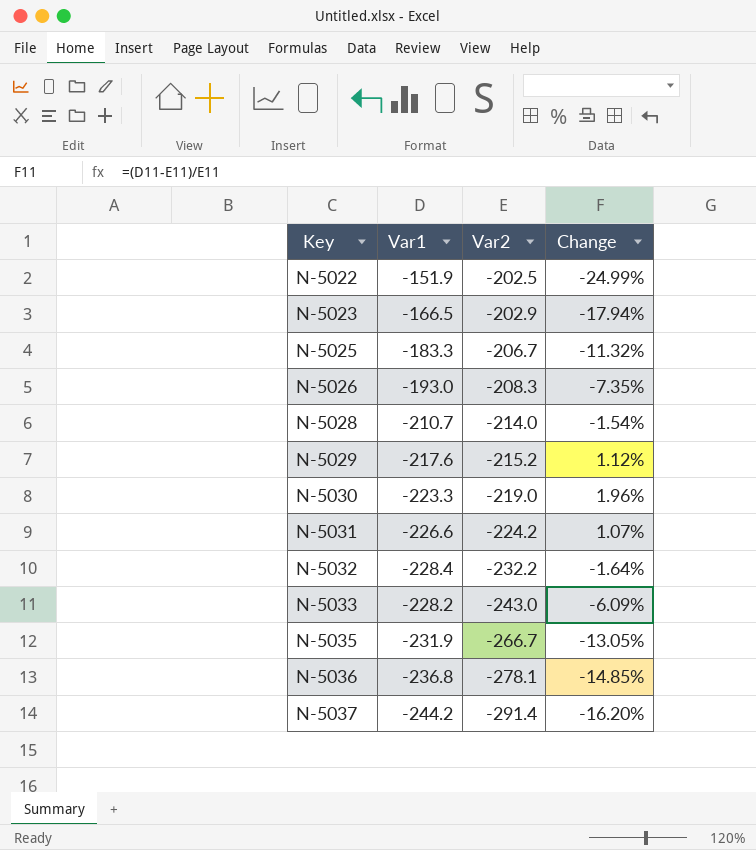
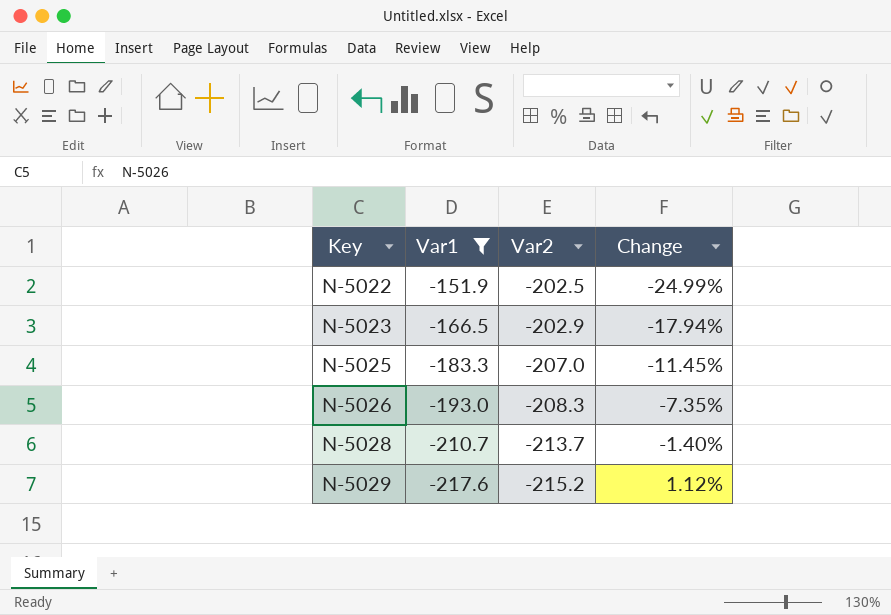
filter: none -> Var1 >= -217.6
N-5025 | Var2: -206.7 -> -207.0
N-5025 | Change: -11.32% -> -11.45%
N-5028 | Var2: -214.0 -> -213.7
N-5028 | Change: -1.54% -> -1.40%

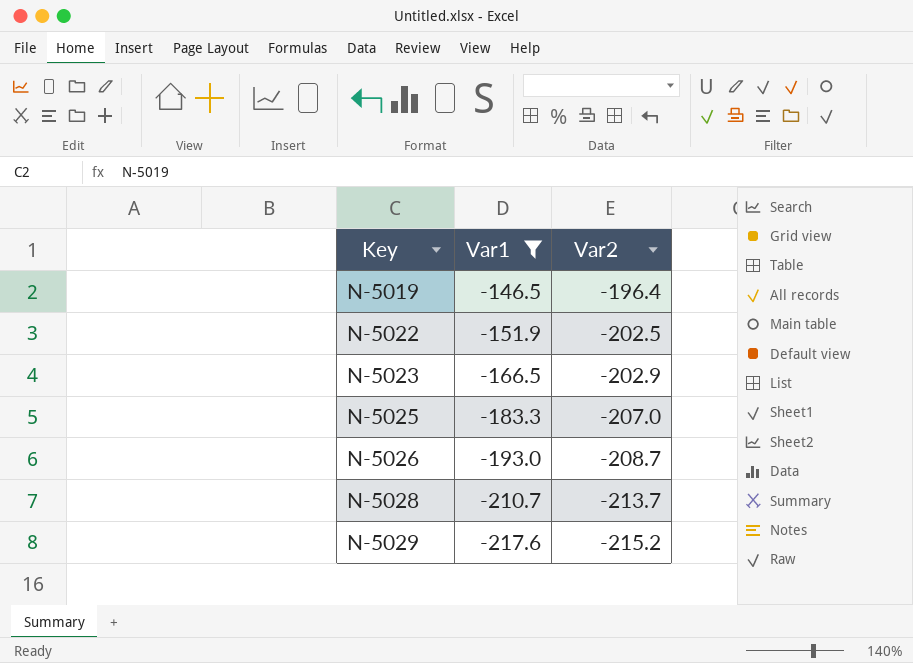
column Change | formula: ([Var1] - [Var2]) / [Var2] -> none
row N-5019: none -> -146.5 | -196.4
N-5026 | Var2: -208.3 -> -208.7

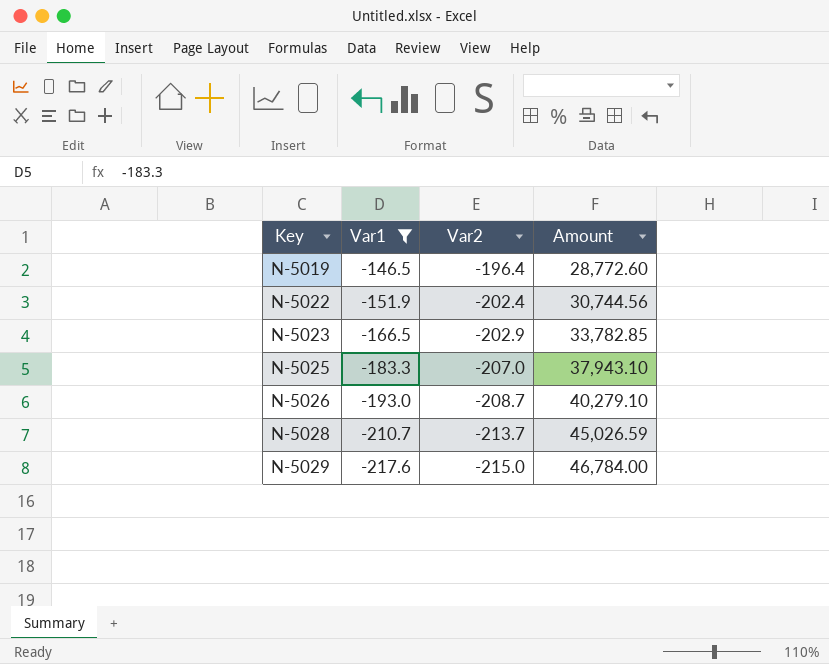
column Amount | formula: none -> [Var1] * [Var2]
N-5022 | Var2: -202.5 -> -202.4
N-5029 | Var2: -215.2 -> -215.0

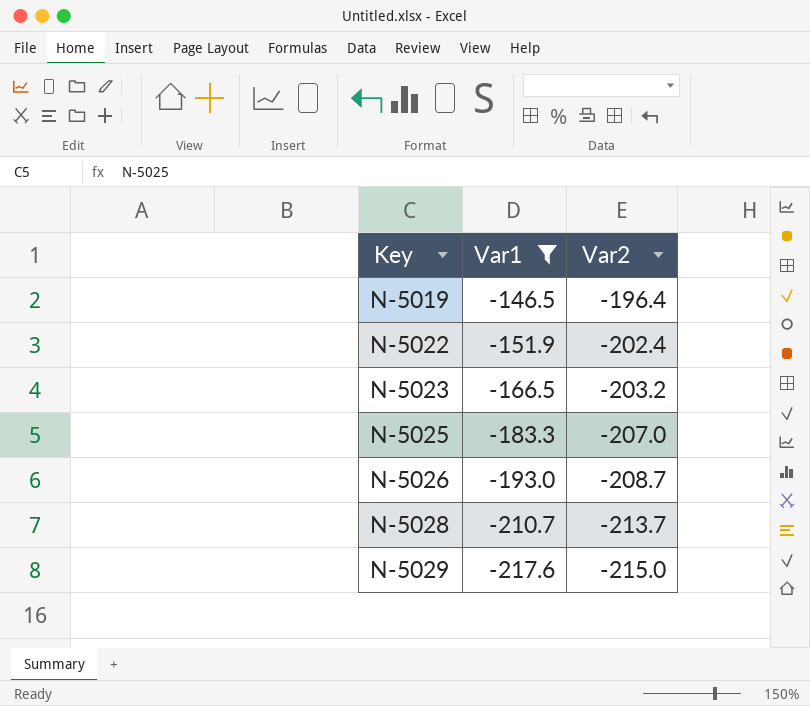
column Amount | formula: [Var1] * [Var2] -> none
N-5023 | Var2: -202.9 -> -203.2

